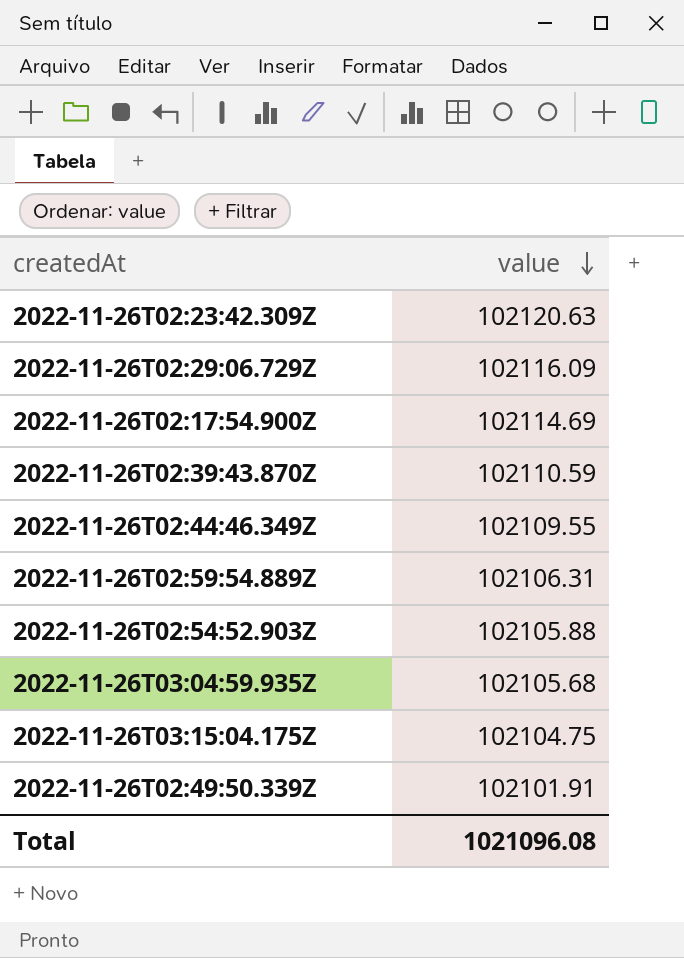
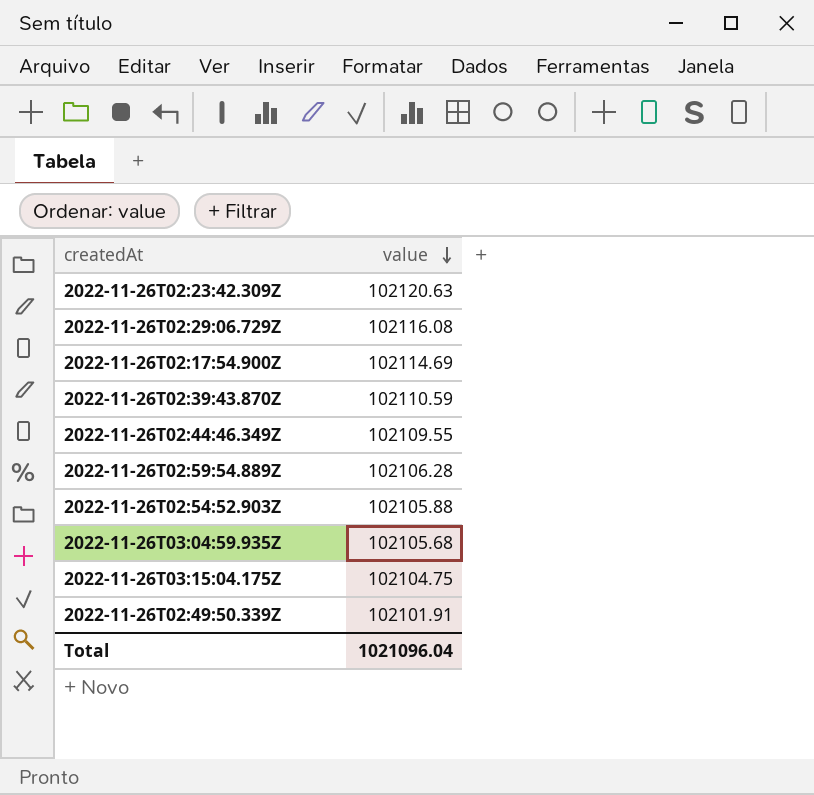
2022-11-26T02:29:06.729Z | value: 102116.09 -> 102116.08
2022-11-26T02:59:54.889Z | value: 102106.31 -> 102106.28
Total | value: 1021096.08 -> 1021096.04

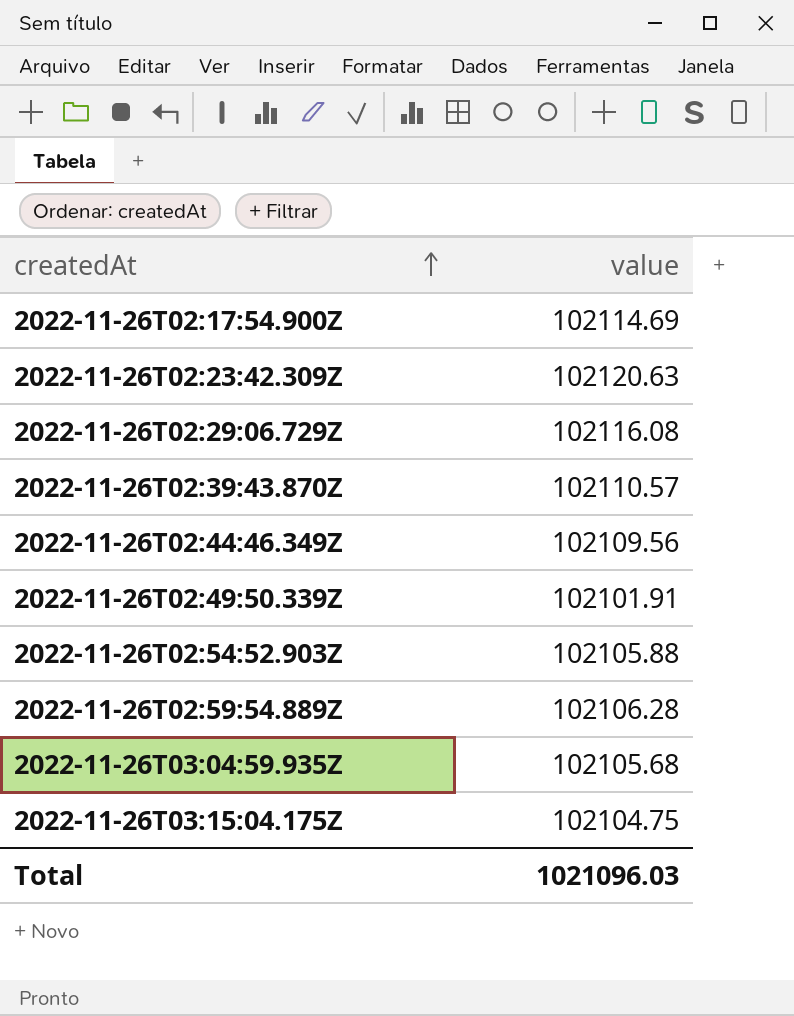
row order: value descending -> createdAt ascending
2022-11-26T02:39:43.870Z | value: 102110.59 -> 102110.57
2022-11-26T02:44:46.349Z | value: 102109.55 -> 102109.56
Total | value: 1021096.04 -> 1021096.03

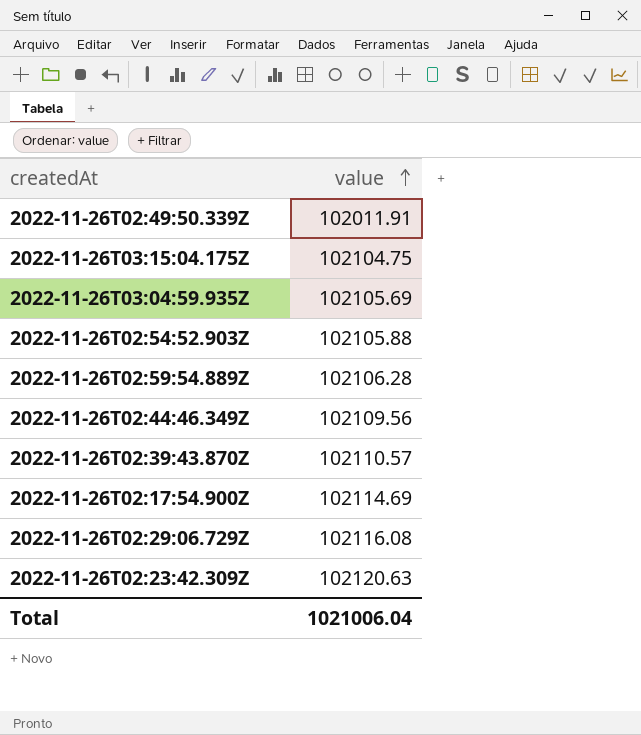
row order: createdAt ascending -> value ascending
2022-11-26T02:49:50.339Z | value: 102101.91 -> 102011.91
2022-11-26T03:04:59.935Z | value: 102105.68 -> 102105.69
Total | value: 1021096.03 -> 1021006.04

